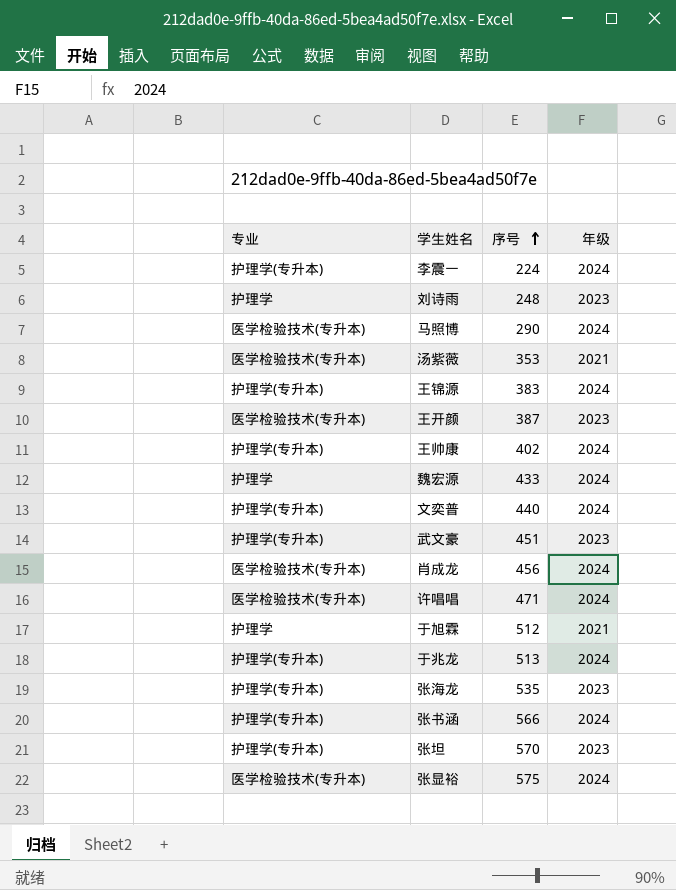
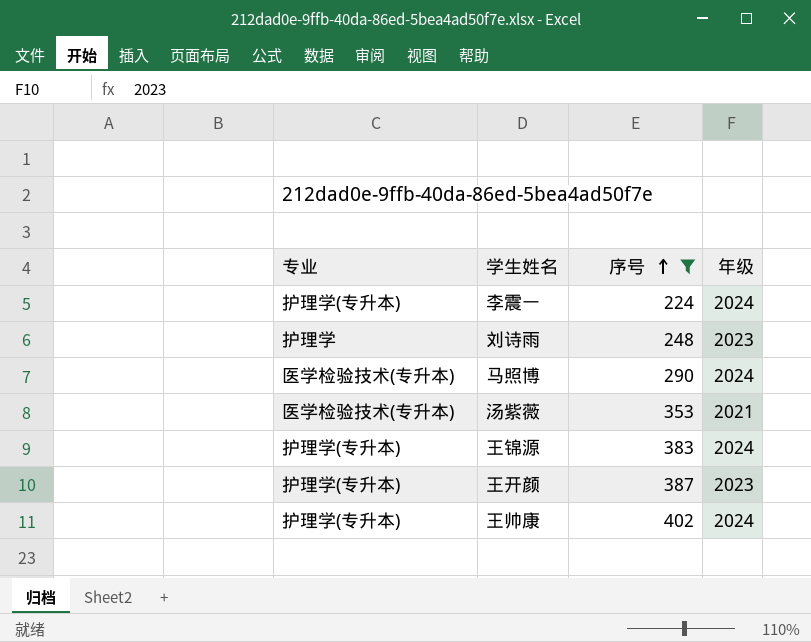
filter: none -> 序号 <= 402
王开颜 | 专业: 医学检验技术(专升本) -> 护理学(专升本)

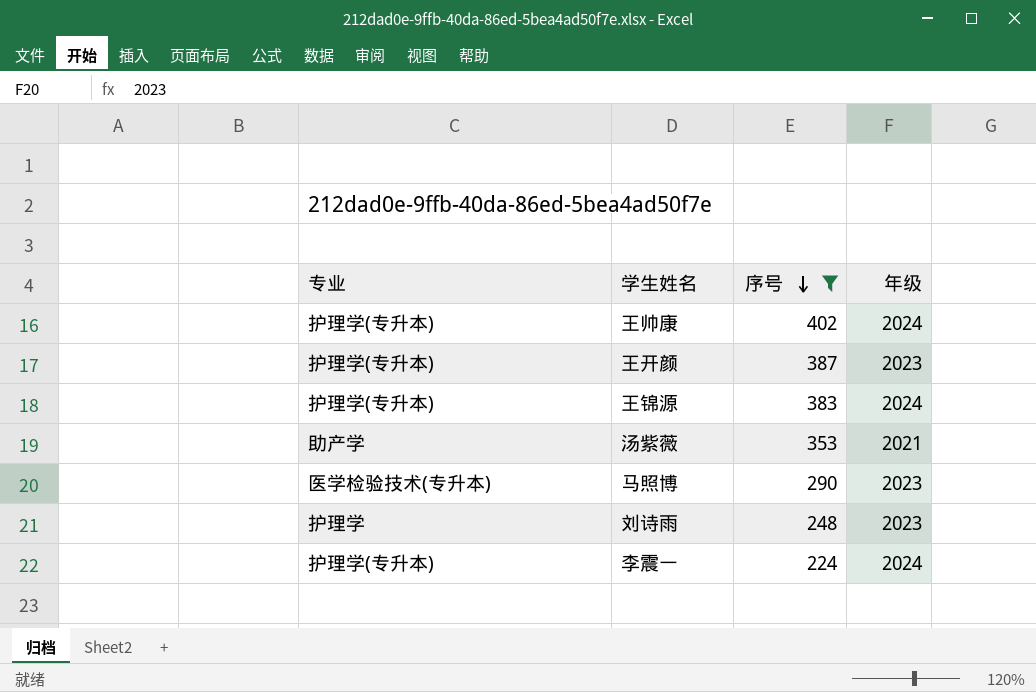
row order: 序号 ascending -> 序号 descending
汤紫薇 | 专业: 医学检验技术(专升本) -> 助产学
马照博 | 年级: 2024 -> 2023

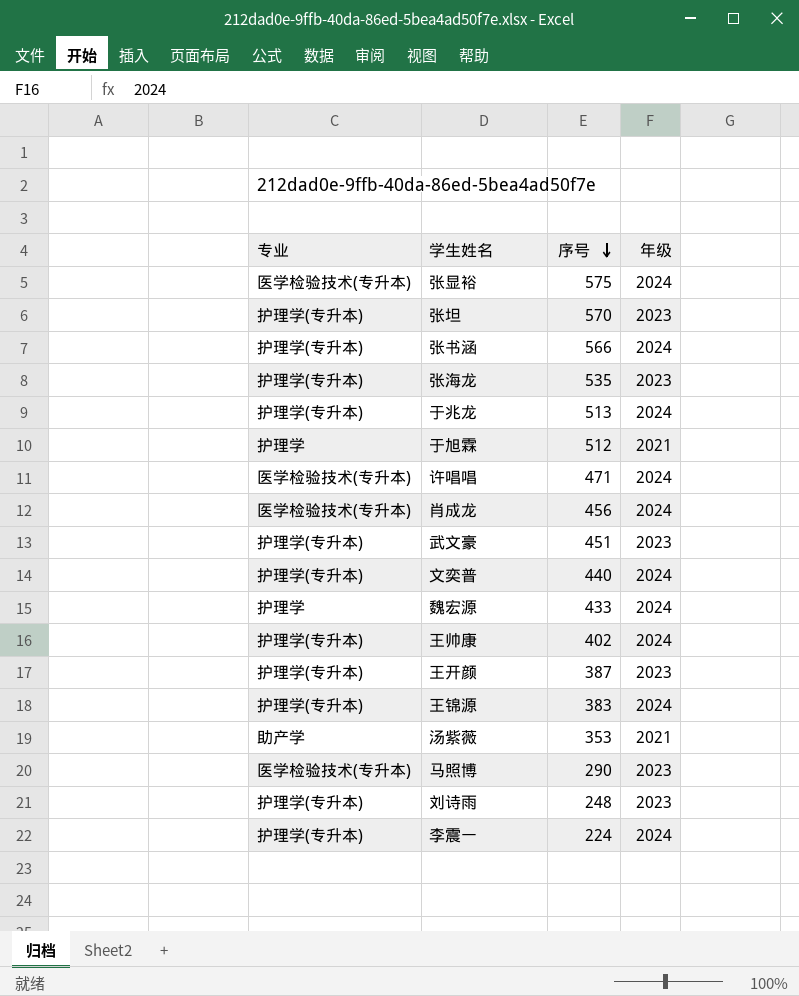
filter: 序号 <= 402 -> none
刘诗雨 | 专业: 护理学 -> 护理学(专升本)

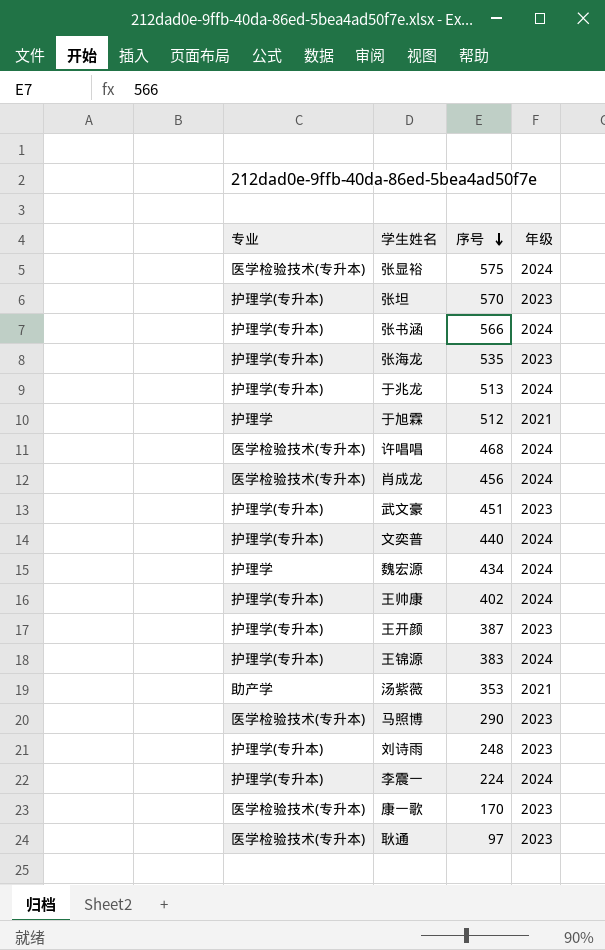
许唱唱 | 序号: 471 -> 468
魏宏源 | 序号: 433 -> 434
row 康一歌: none -> 医学检验技术(专升本) | 170 | 2023
row 耿通: none -> 医学检验技术(专升本) | 97 | 2023

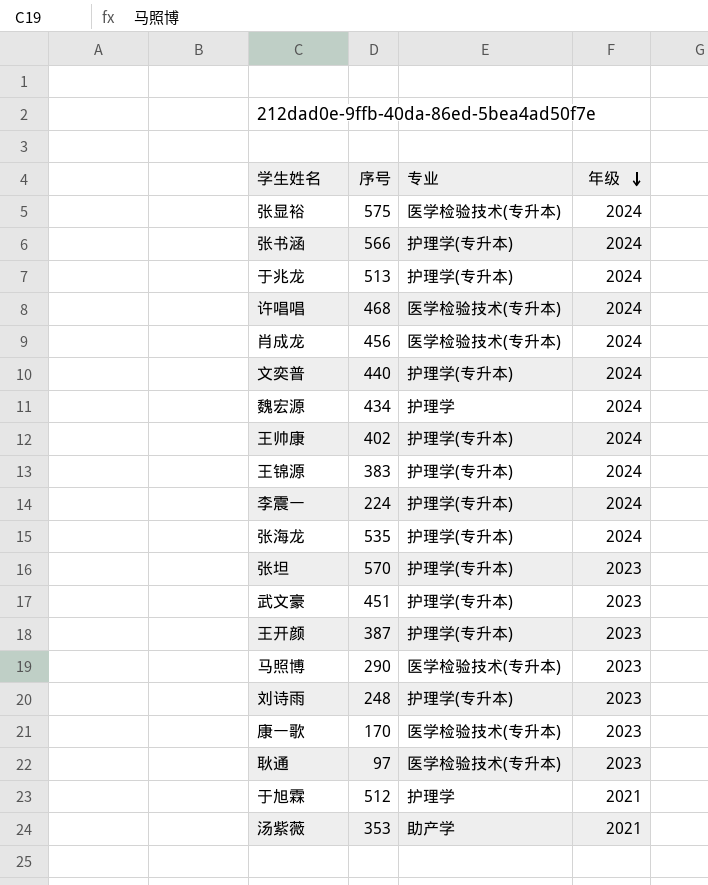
row order: 序号 descending -> 年级 descending
column 专业 | position: 1 -> 3
张海龙 | 年级: 2023 -> 2024

